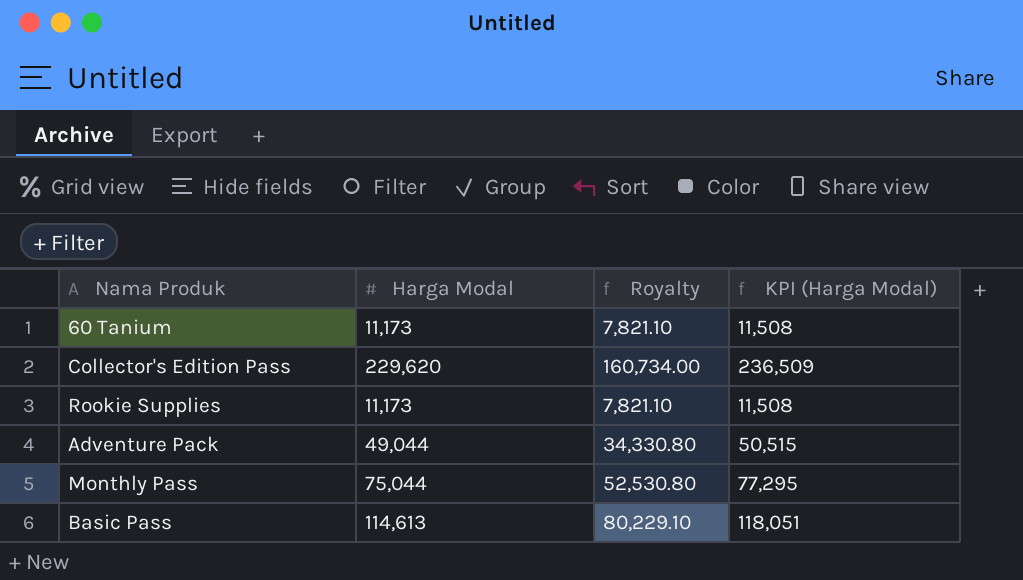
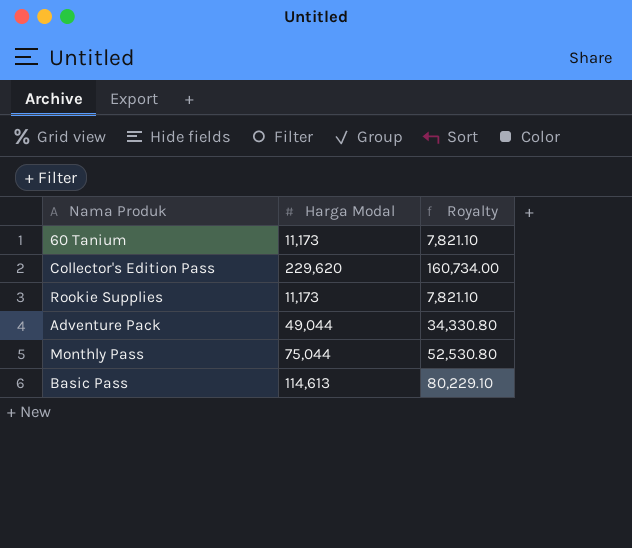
column KPI (Harga Modal) | formula: [Harga Modal] * 1.03 -> none

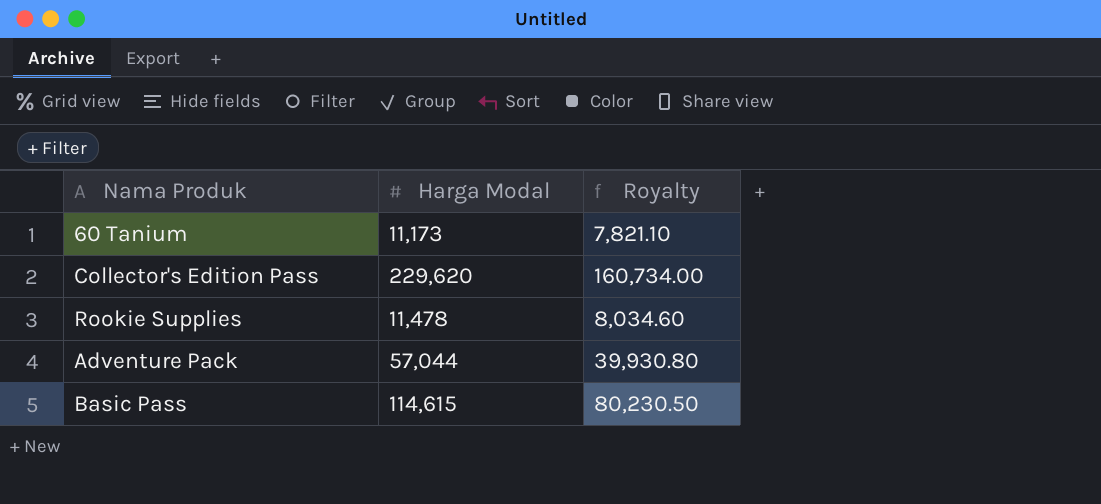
row Monthly Pass: 75,044 | 52,530.80 -> none
Rookie Supplies | Harga Modal: 11,173 -> 11,478
Rookie Supplies | Royalty: 7,821.10 -> 8,034.60
Adventure Pack | Harga Modal: 49,044 -> 57,044
Adventure Pack | Royalty: 34,330.80 -> 39,930.80
Basic Pass | Harga Modal: 114,613 -> 114,615
Basic Pass | Royalty: 80,229.10 -> 80,230.50

